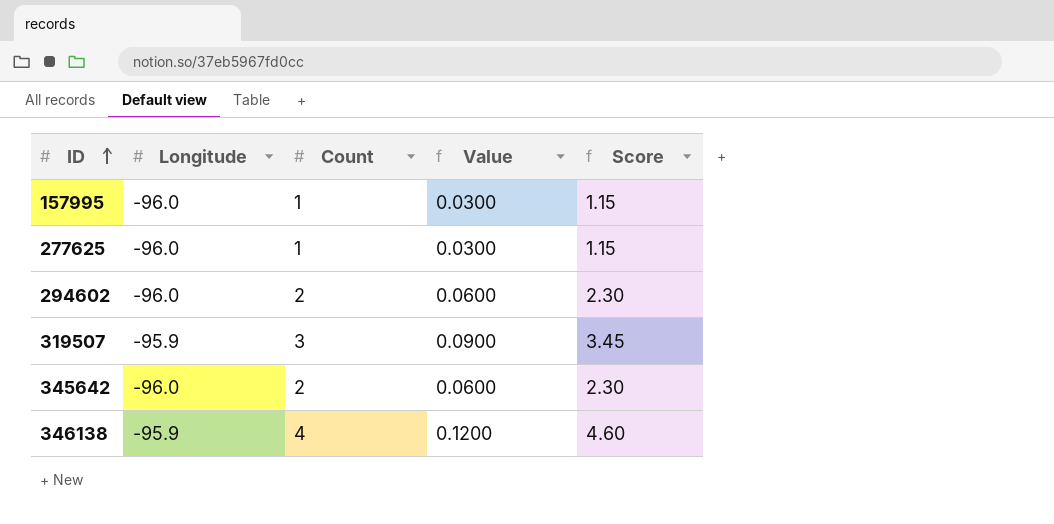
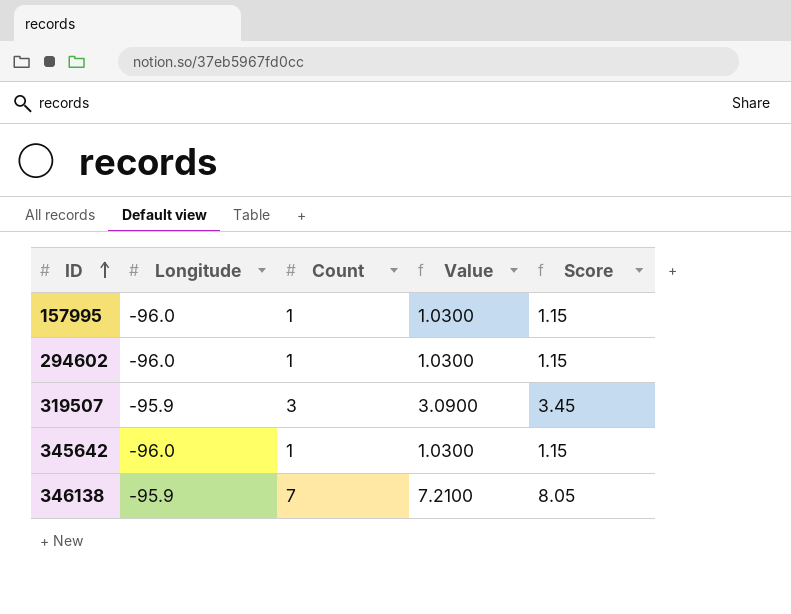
column Value | formula: [Count] * 0.03 -> [Count] * 1.03
row 277625: -96.0 | 1 | 0.0300 | 1.15 -> none
294602 | Count: 2 -> 1
294602 | Score: 2.30 -> 1.15
345642 | Count: 2 -> 1
345642 | Score: 2.30 -> 1.15
346138 | Count: 4 -> 7
346138 | Score: 4.60 -> 8.05

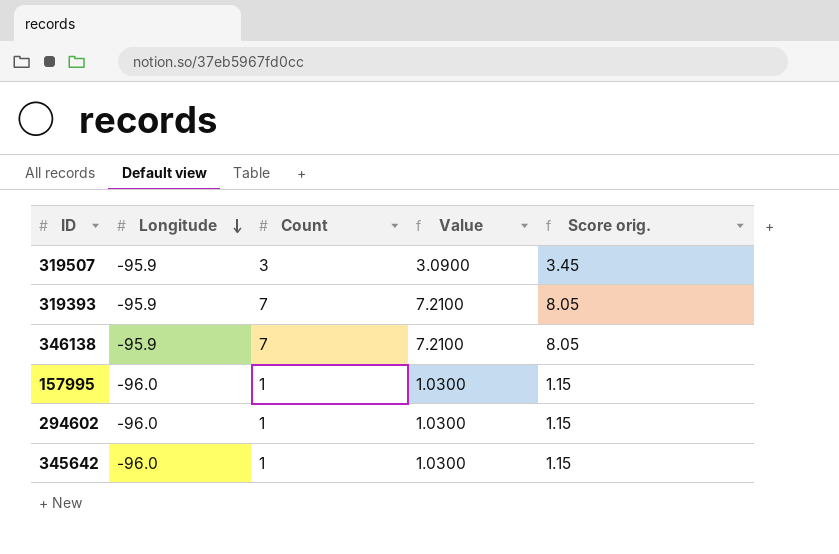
row order: ID ascending -> Longitude descending
column name: Score -> Score orig.
row 319393: none -> -95.9 | 7 | 7.2100 | 8.05

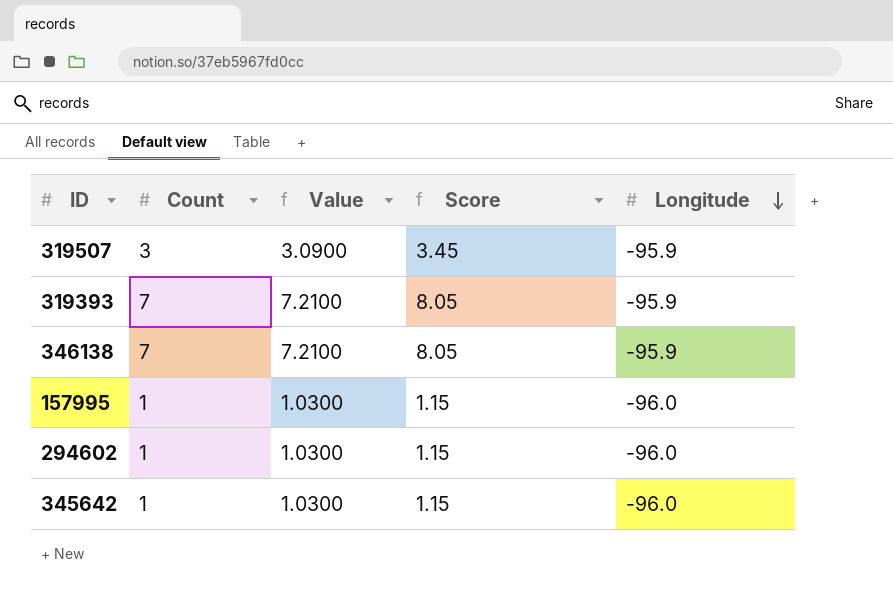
column name: Score orig. -> Score
column Longitude | position: 2 -> 5

